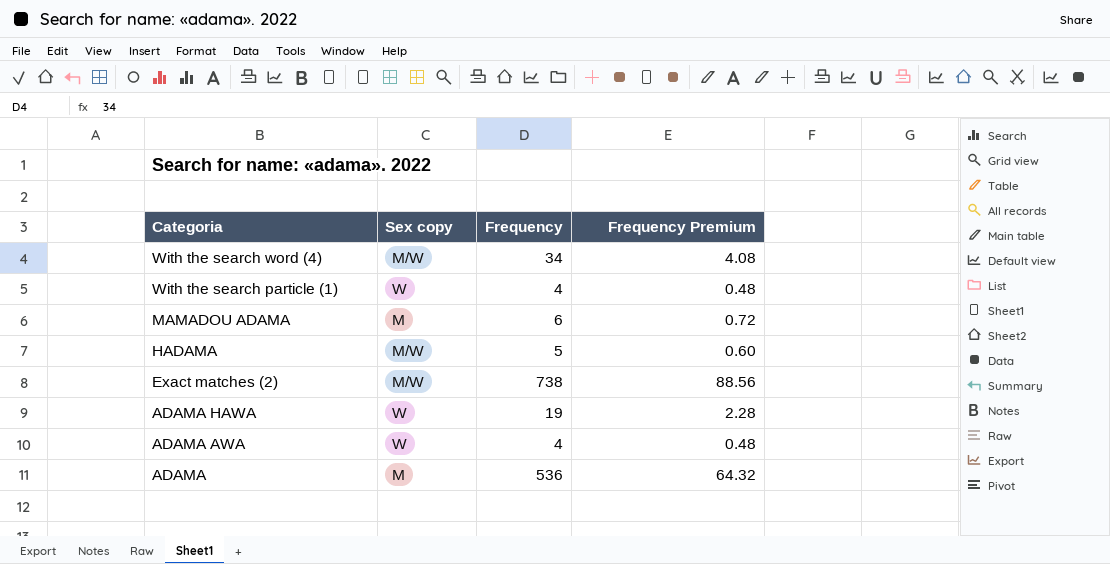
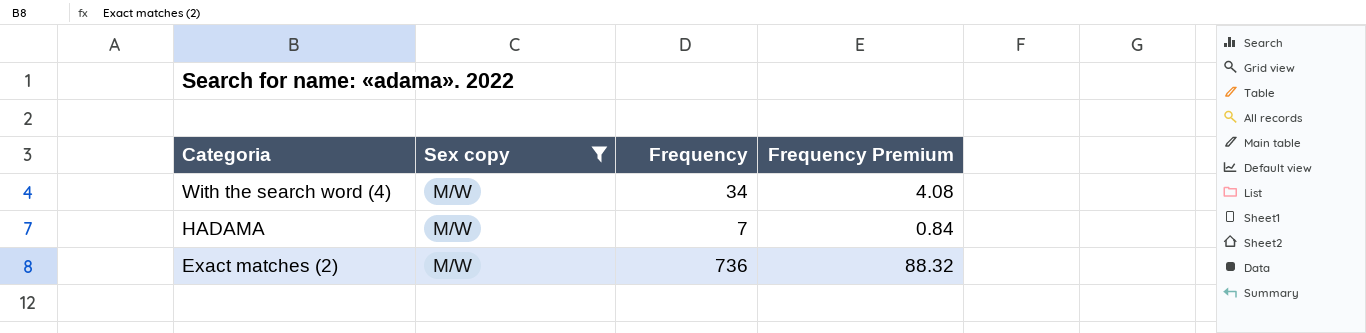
filter: none -> Sex copy = M/W
HADAMA | Frequency: 5 -> 7
HADAMA | Frequency Premium: 0.60 -> 0.84
Exact matches (2) | Frequency: 738 -> 736
Exact matches (2) | Frequency Premium: 88.56 -> 88.32

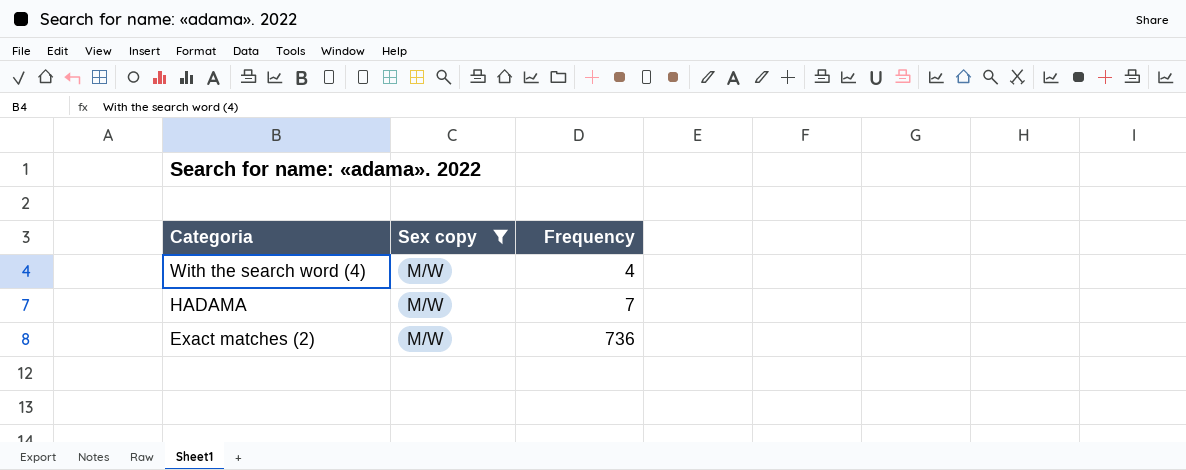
column Frequency Premium | formula: [Frequency] * 0.12 -> none
With the search word (4) | Frequency: 34 -> 4

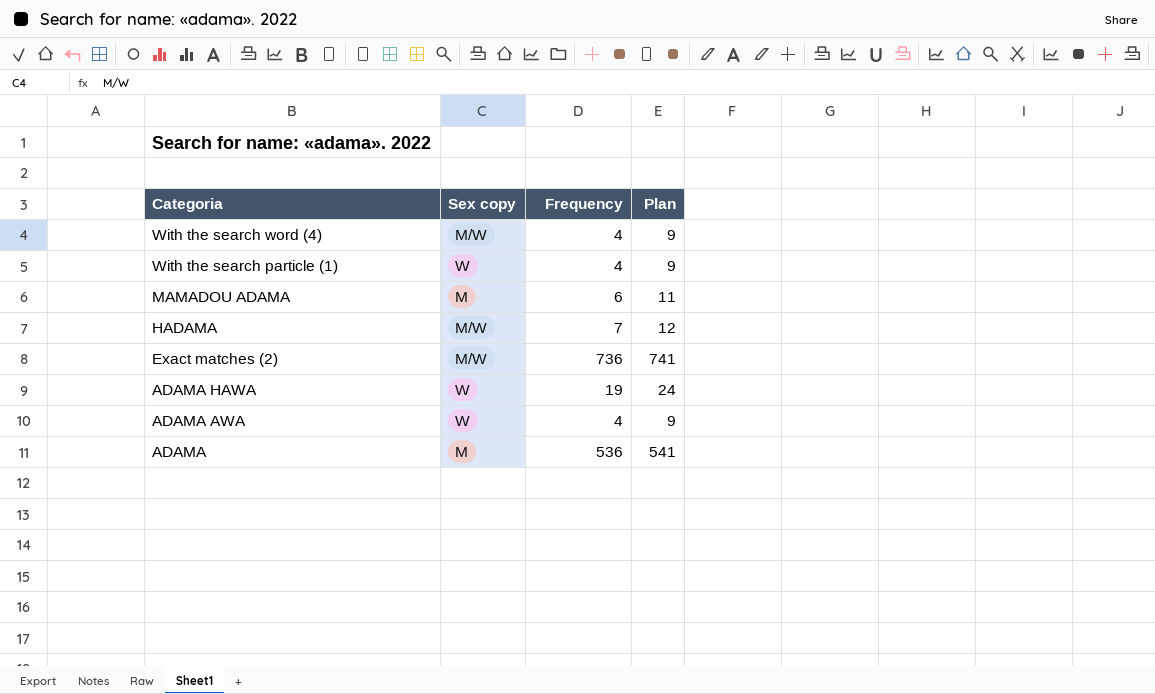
filter: Sex copy = M/W -> none
column Plan | formula: none -> [Frequency] + 5

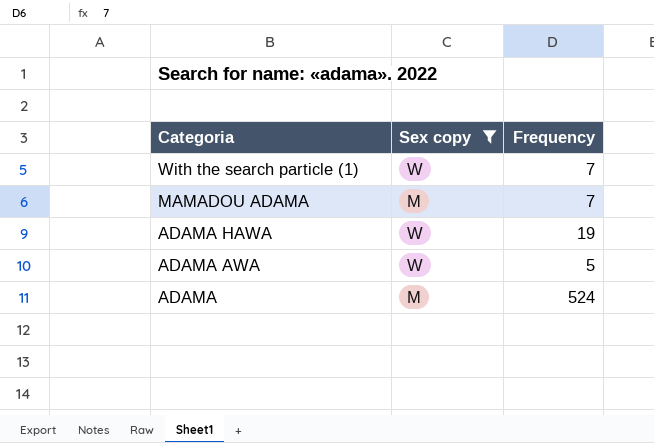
filter: none -> Sex copy != M/W
column Plan | formula: [Frequency] + 5 -> none
With the search particle (1) | Frequency: 4 -> 7
MAMADOU ADAMA | Frequency: 6 -> 7
ADAMA AWA | Frequency: 4 -> 5
ADAMA | Frequency: 536 -> 524

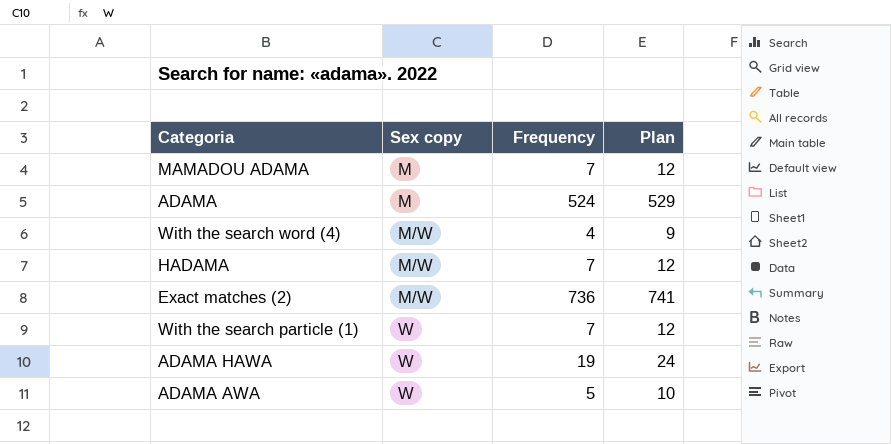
filter: Sex copy != M/W -> none
row order: Categoria descending -> Sex copy ascending
column Plan | formula: none -> [Frequency] + 5

